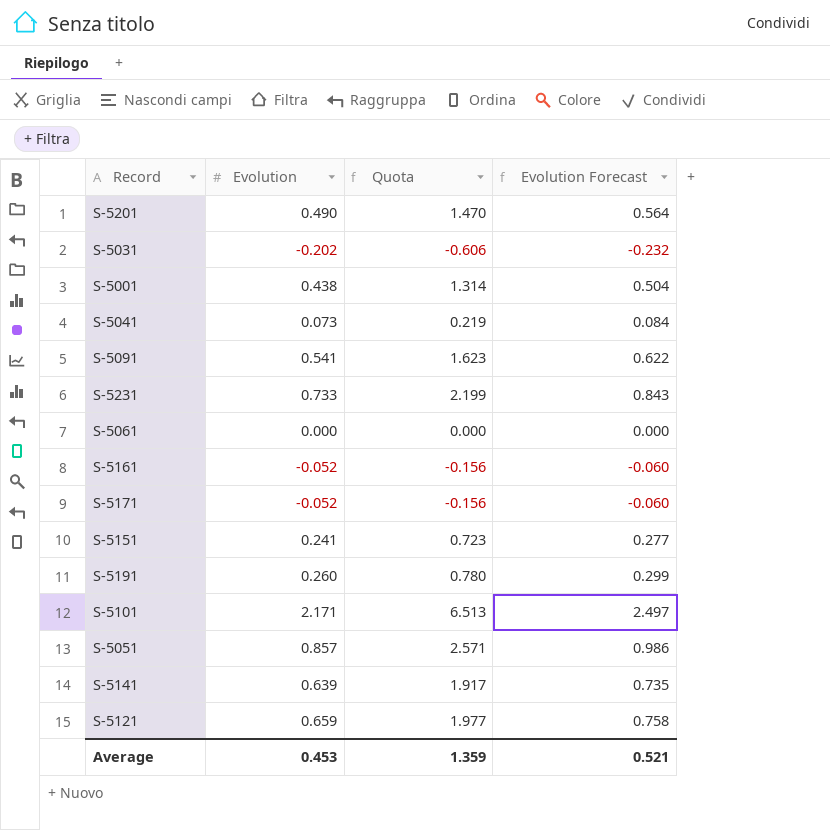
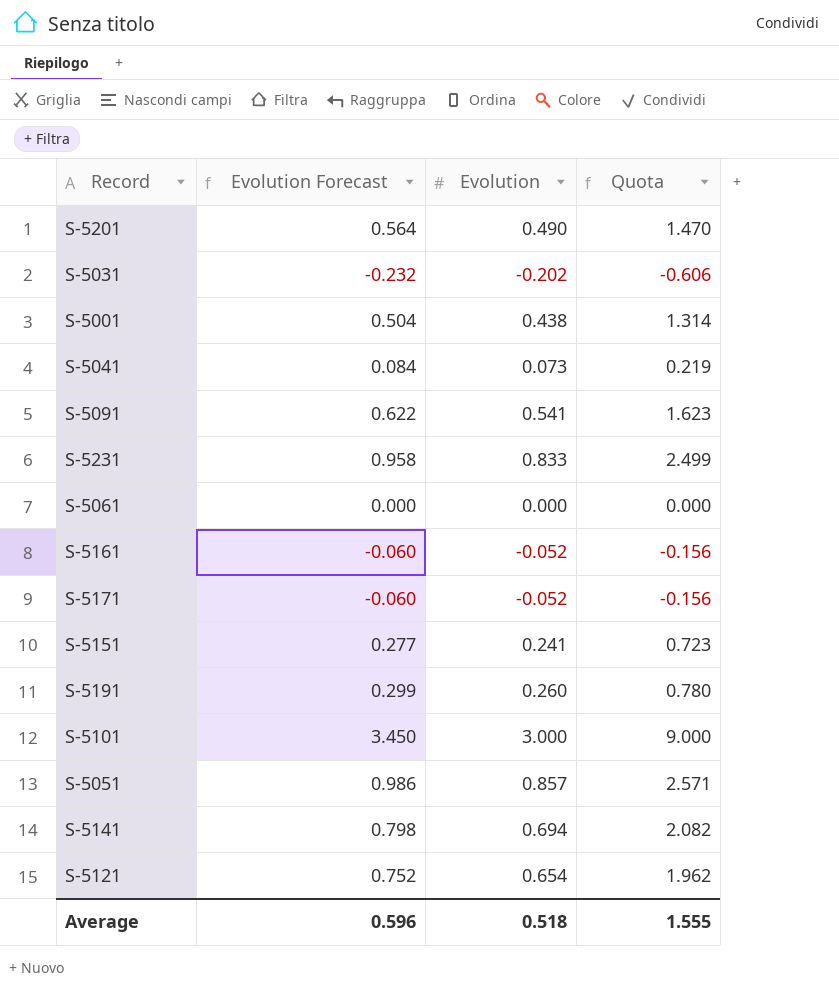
column Evolution Forecast | position: 4 -> 2
S-5231 | Evolution Forecast: 0.843 -> 0.958
S-5231 | Evolution: 0.733 -> 0.833
S-5231 | Quota: 2.199 -> 2.499
S-5101 | Evolution Forecast: 2.497 -> 3.450
S-5101 | Evolution: 2.171 -> 3.000
S-5101 | Quota: 6.513 -> 9.000
S-5141 | Evolution Forecast: 0.735 -> 0.798
S-5141 | Evolution: 0.639 -> 0.694
S-5141 | Quota: 1.917 -> 2.082
S-5121 | Evolution Forecast: 0.758 -> 0.752
S-5121 | Evolution: 0.659 -> 0.654
S-5121 | Quota: 1.977 -> 1.962
Average | Evolution Forecast: 0.521 -> 0.596
Average | Evolution: 0.453 -> 0.518
Average | Quota: 1.359 -> 1.555

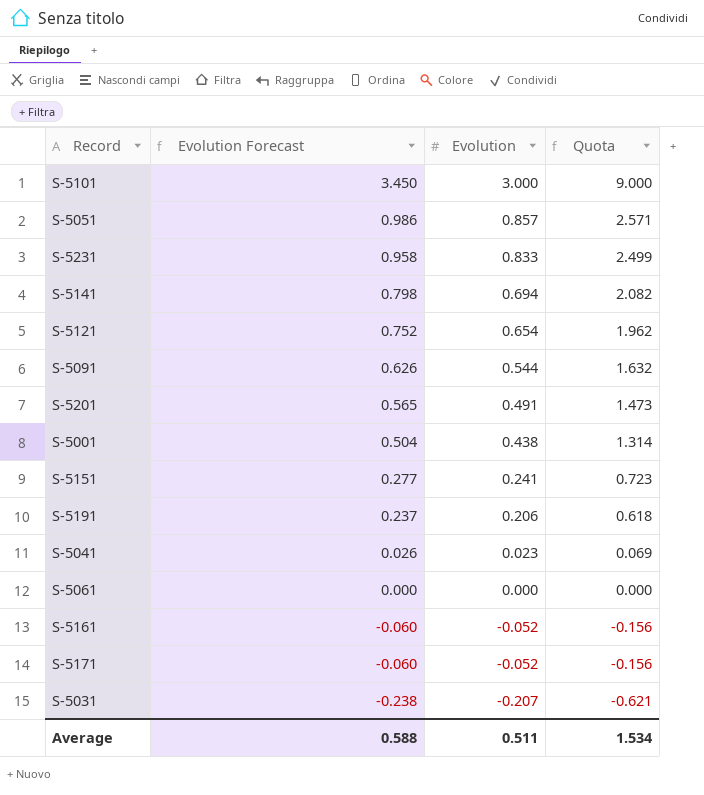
row order: none -> Evolution Forecast descending
S-5091 | Evolution Forecast: 0.622 -> 0.626
S-5091 | Evolution: 0.541 -> 0.544
S-5091 | Quota: 1.623 -> 1.632
S-5201 | Evolution Forecast: 0.564 -> 0.565
S-5201 | Evolution: 0.490 -> 0.491
S-5201 | Quota: 1.470 -> 1.473
S-5191 | Evolution Forecast: 0.299 -> 0.237
S-5191 | Evolution: 0.260 -> 0.206
S-5191 | Quota: 0.780 -> 0.618
S-5041 | Evolution Forecast: 0.084 -> 0.026
S-5041 | Evolution: 0.073 -> 0.023
S-5041 | Quota: 0.219 -> 0.069
S-5031 | Evolution Forecast: -0.232 -> -0.238
S-5031 | Evolution: -0.202 -> -0.207
S-5031 | Quota: -0.606 -> -0.621
Average | Evolution Forecast: 0.596 -> 0.588
Average | Evolution: 0.518 -> 0.511
Average | Quota: 1.555 -> 1.534

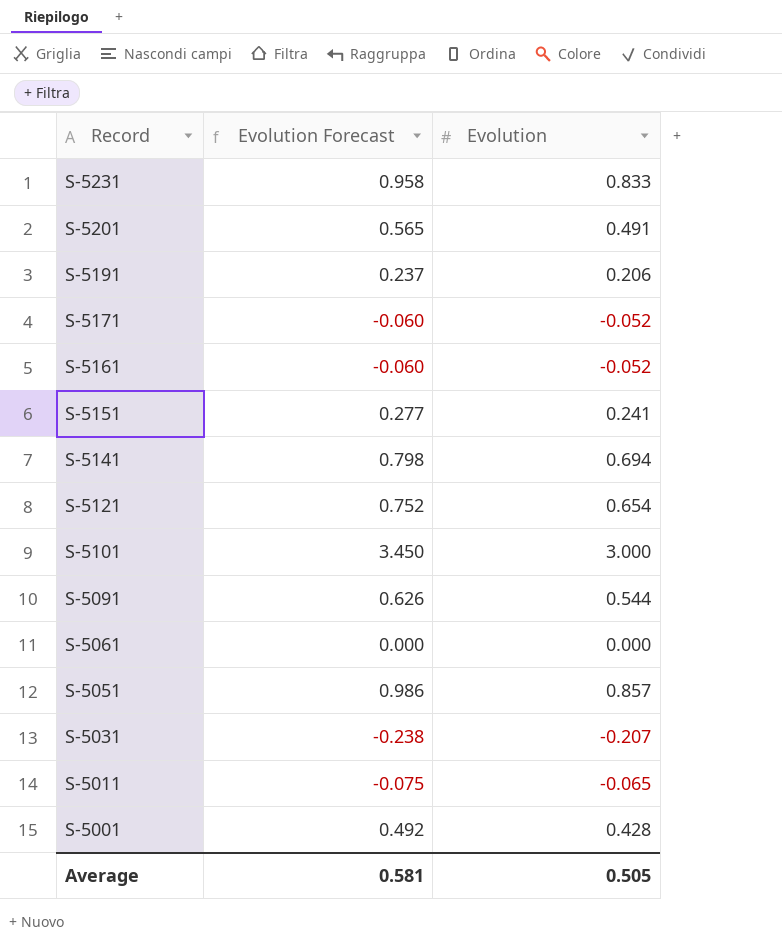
row order: Evolution Forecast descending -> Record descending
column Quota | formula: [Evolution] * 3 -> none
row S-5041: 0.026 | 0.023 | 0.069 -> none
row S-5011: none -> -0.075 | -0.065
S-5001 | Evolution Forecast: 0.504 -> 0.492
S-5001 | Evolution: 0.438 -> 0.428
Average | Evolution Forecast: 0.588 -> 0.581
Average | Evolution: 0.511 -> 0.505

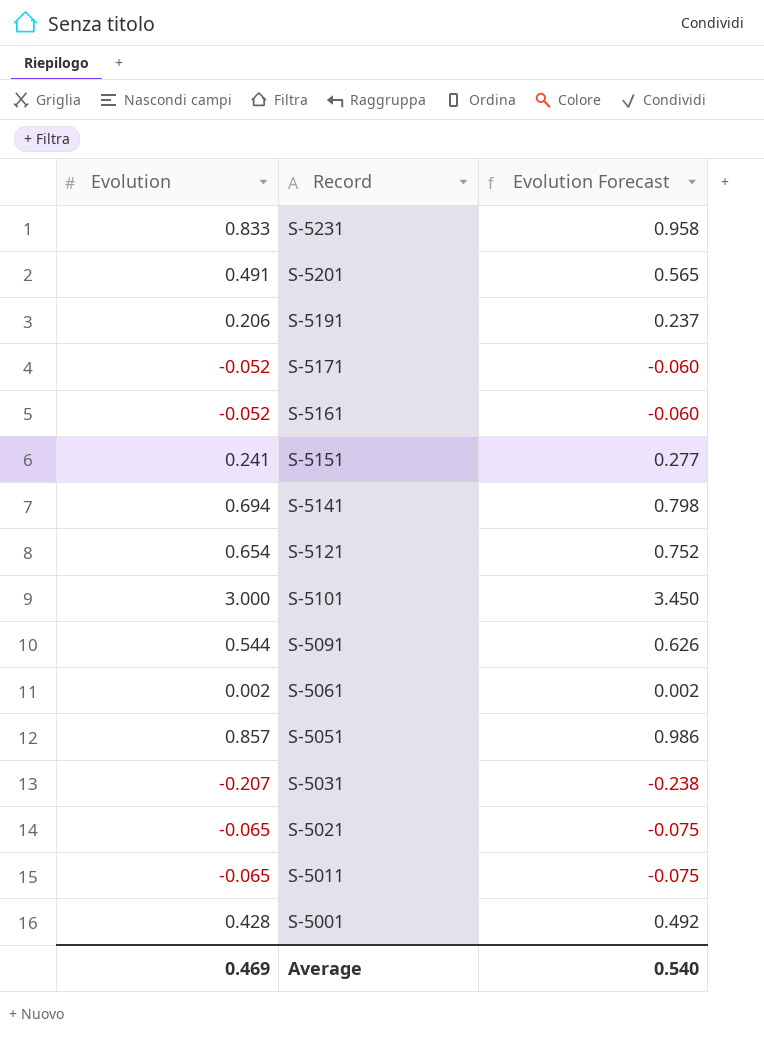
column Evolution | position: 3 -> 1
S-5061 | Evolution: 0.000 -> 0.002
S-5061 | Evolution Forecast: 0.000 -> 0.002
row S-5021: none -> -0.065 | -0.075
Average | Evolution: 0.505 -> 0.469
Average | Evolution Forecast: 0.581 -> 0.540

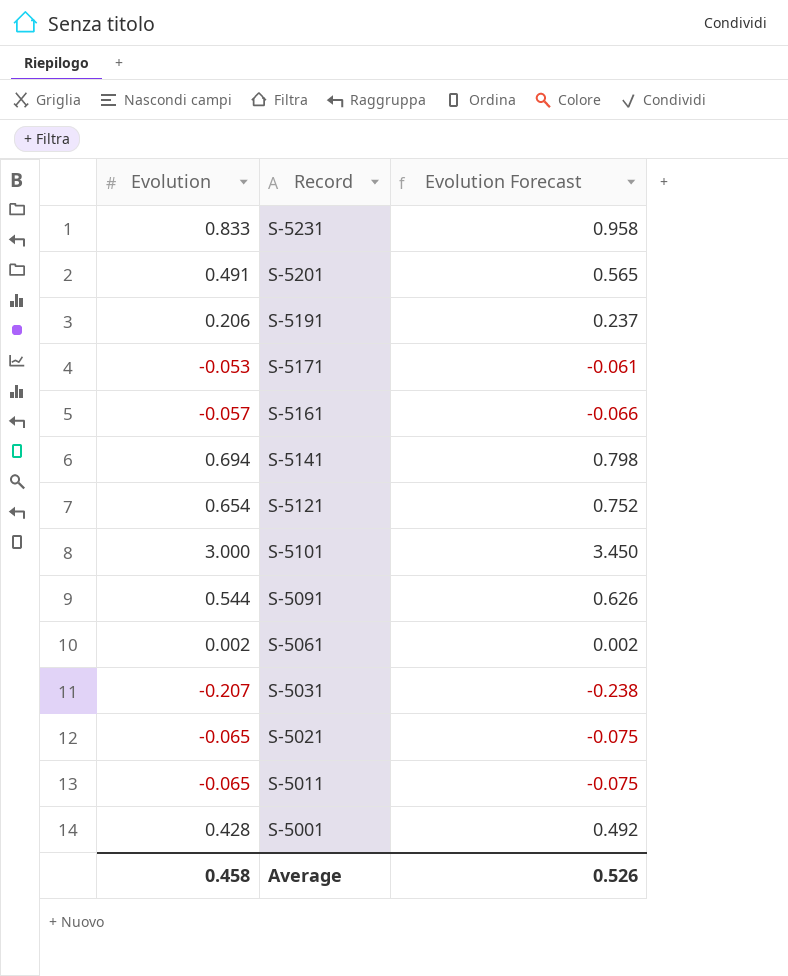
row S-5151: 0.241 | 0.277 -> none
row S-5051: 0.857 | 0.986 -> none
S-5171 | Evolution: -0.052 -> -0.053
S-5171 | Evolution Forecast: -0.060 -> -0.061
S-5161 | Evolution: -0.052 -> -0.057
S-5161 | Evolution Forecast: -0.060 -> -0.066
Average | Evolution: 0.469 -> 0.458
Average | Evolution Forecast: 0.540 -> 0.526

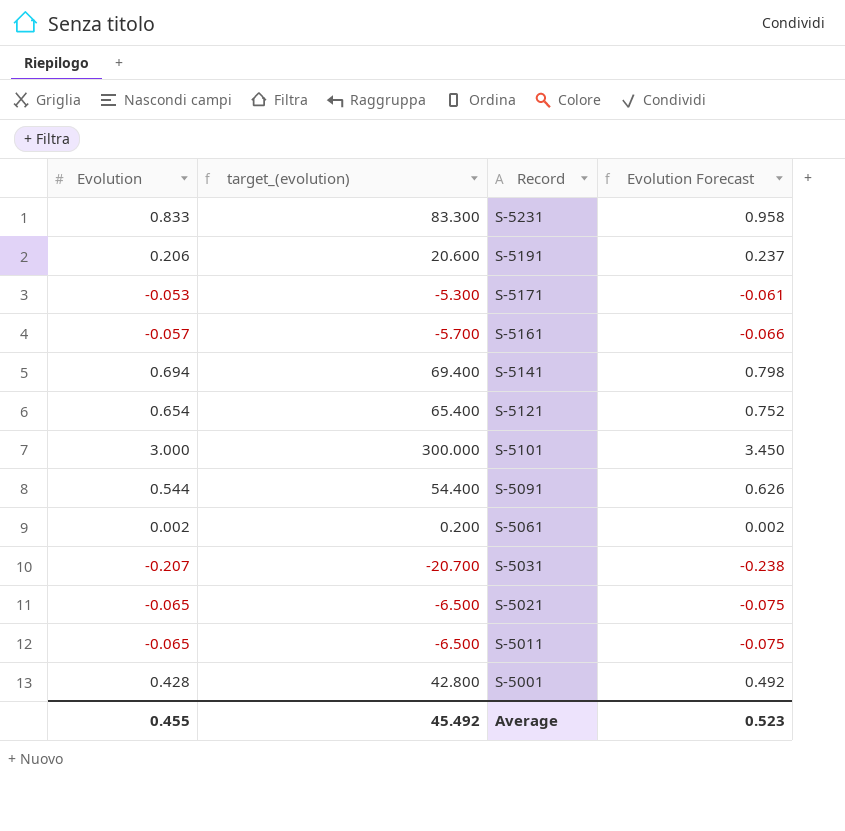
column target_(evolution) | formula: none -> [Evolution] * 100
row S-5201: 0.491 | 0.565 -> none
Average | Evolution: 0.458 -> 0.455
Average | Evolution Forecast: 0.526 -> 0.523

